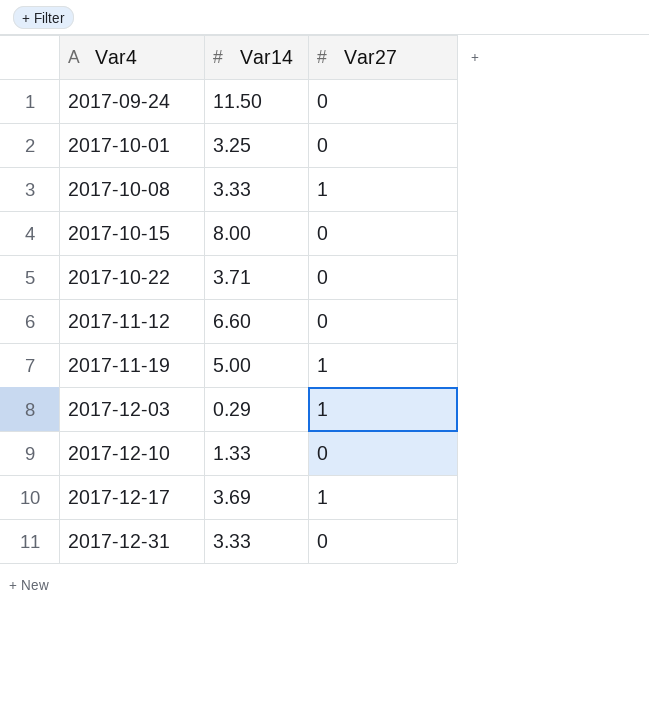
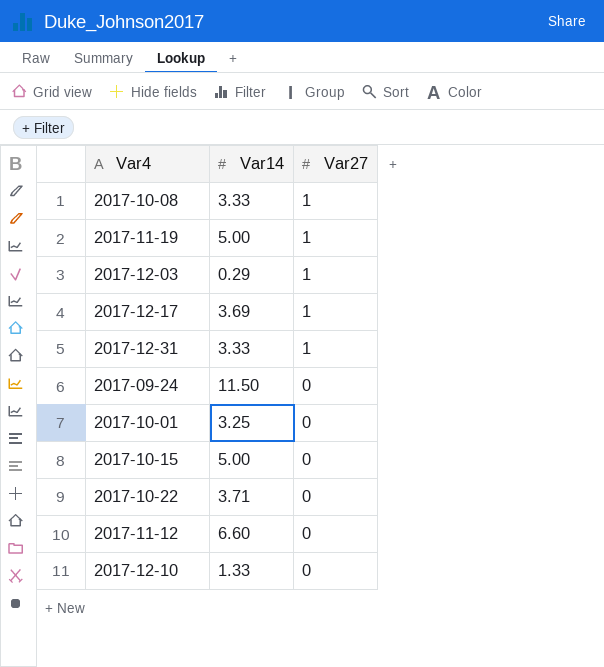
row order: Var4 ascending -> Var27 descending
2017-12-31 | Var27: 0 -> 1
2017-10-15 | Var14: 8.00 -> 5.00

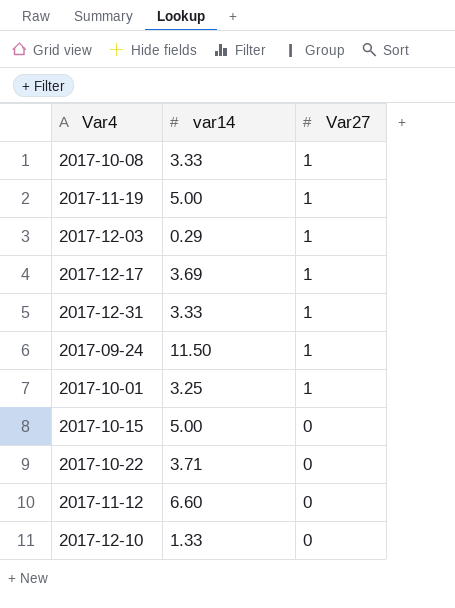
column name: Var14 -> var14
2017-09-24 | Var27: 0 -> 1
2017-10-01 | Var27: 0 -> 1

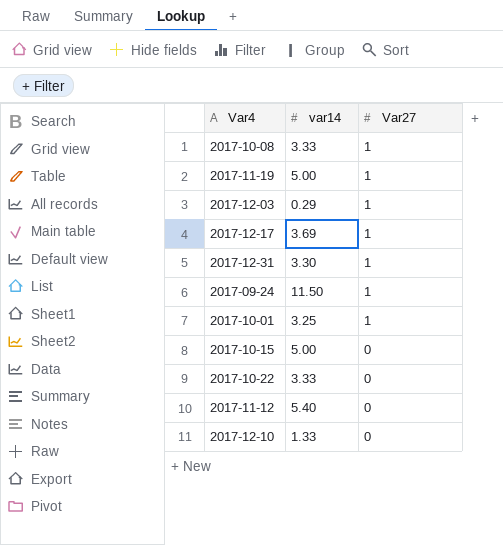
2017-12-31 | var14: 3.33 -> 3.30
2017-10-22 | var14: 3.71 -> 3.33
2017-11-12 | var14: 6.60 -> 5.40

